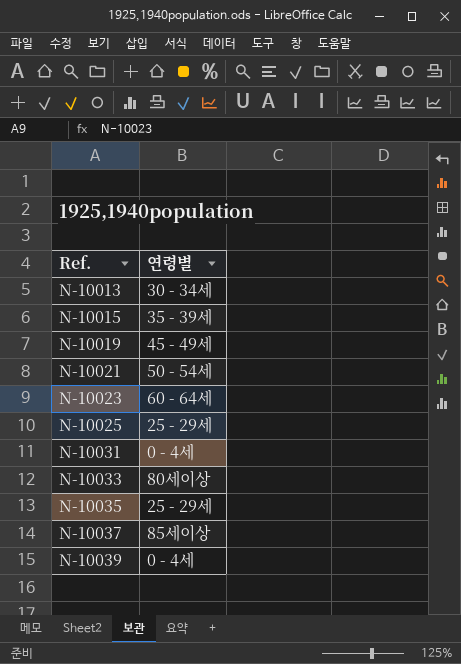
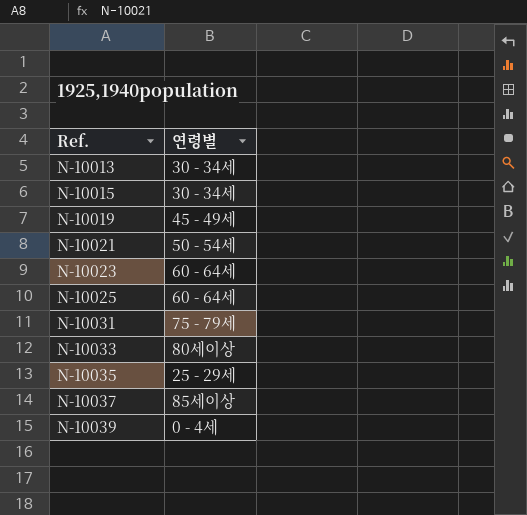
N-10015 | 연령별: 35 - 39세 -> 30 - 34세
N-10025 | 연령별: 25 - 29세 -> 60 - 64세
N-10031 | 연령별: 0 - 4세 -> 75 - 79세

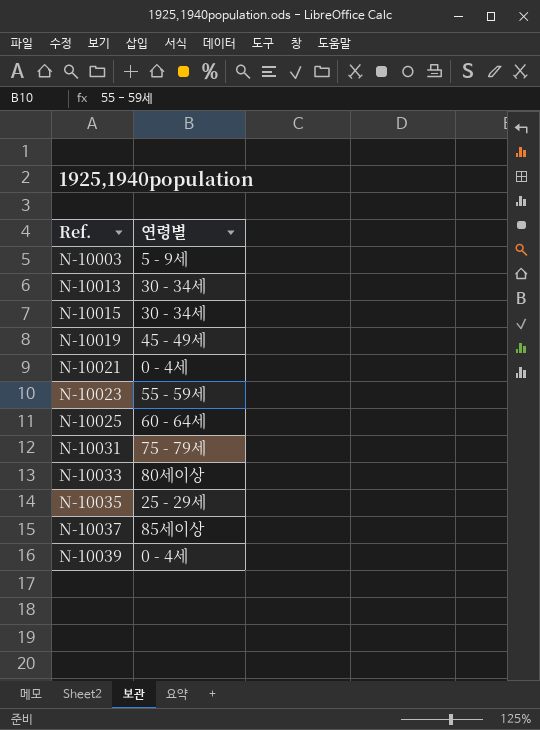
row N-10003: none -> 5 - 9세
N-10021 | 연령별: 50 - 54세 -> 0 - 4세
N-10023 | 연령별: 60 - 64세 -> 55 - 59세

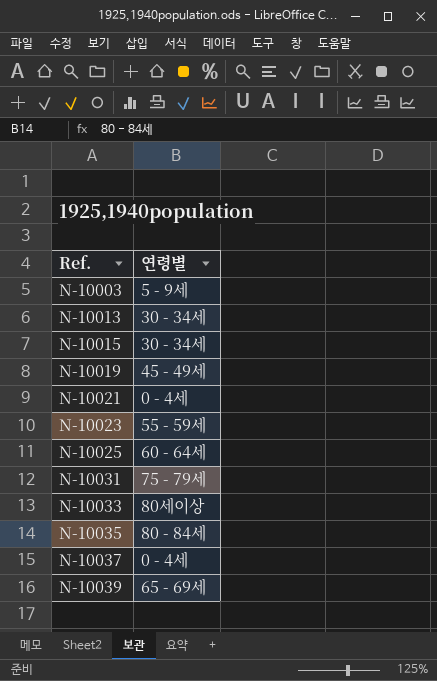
N-10035 | 연령별: 25 - 29세 -> 80 - 84세
N-10037 | 연령별: 85세이상 -> 0 - 4세
N-10039 | 연령별: 0 - 4세 -> 65 - 69세

